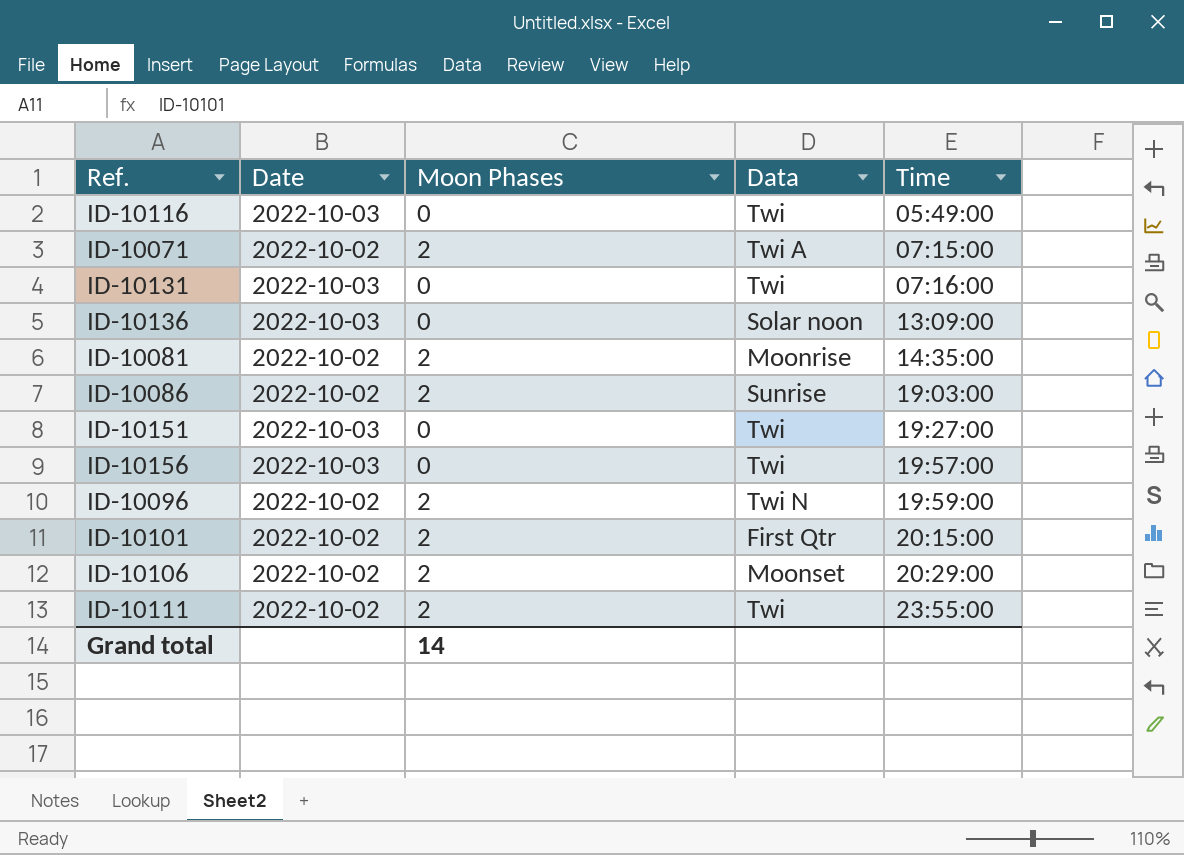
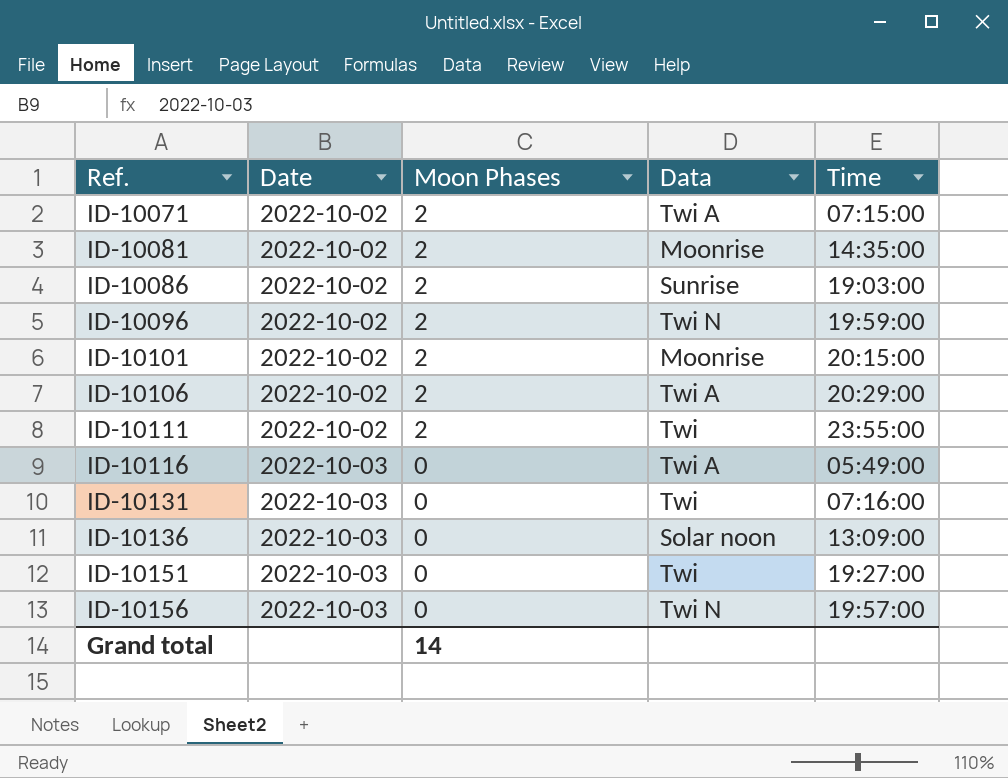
row order: Time ascending -> Ref. ascending
ID-10101 | Data: First Qtr -> Moonrise
ID-10106 | Data: Moonset -> Twi A
ID-10116 | Data: Twi -> Twi A
ID-10156 | Data: Twi -> Twi N

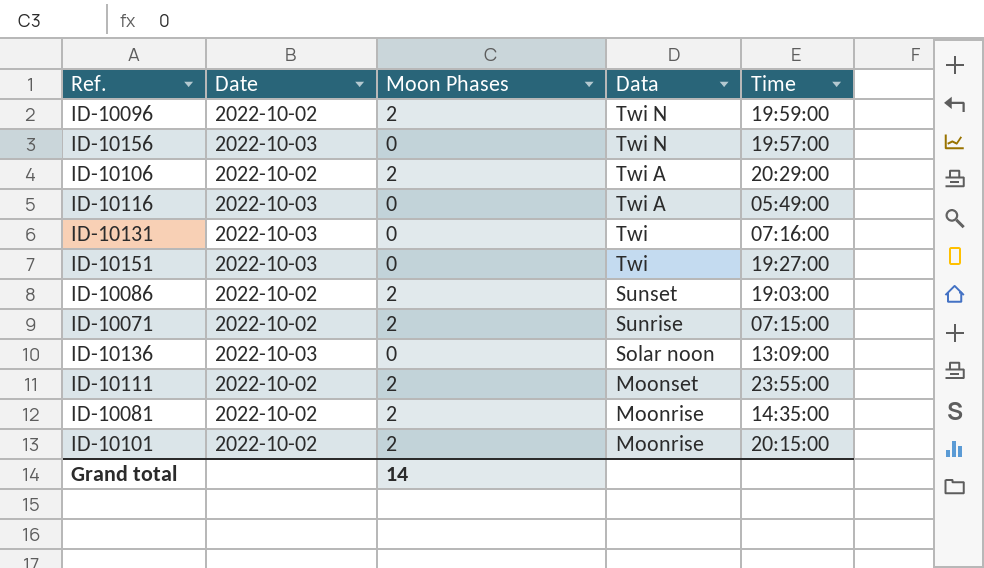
row order: Ref. ascending -> Data descending
ID-10086 | Data: Sunrise -> Sunset
ID-10071 | Data: Twi A -> Sunrise
ID-10111 | Data: Twi -> Moonset

